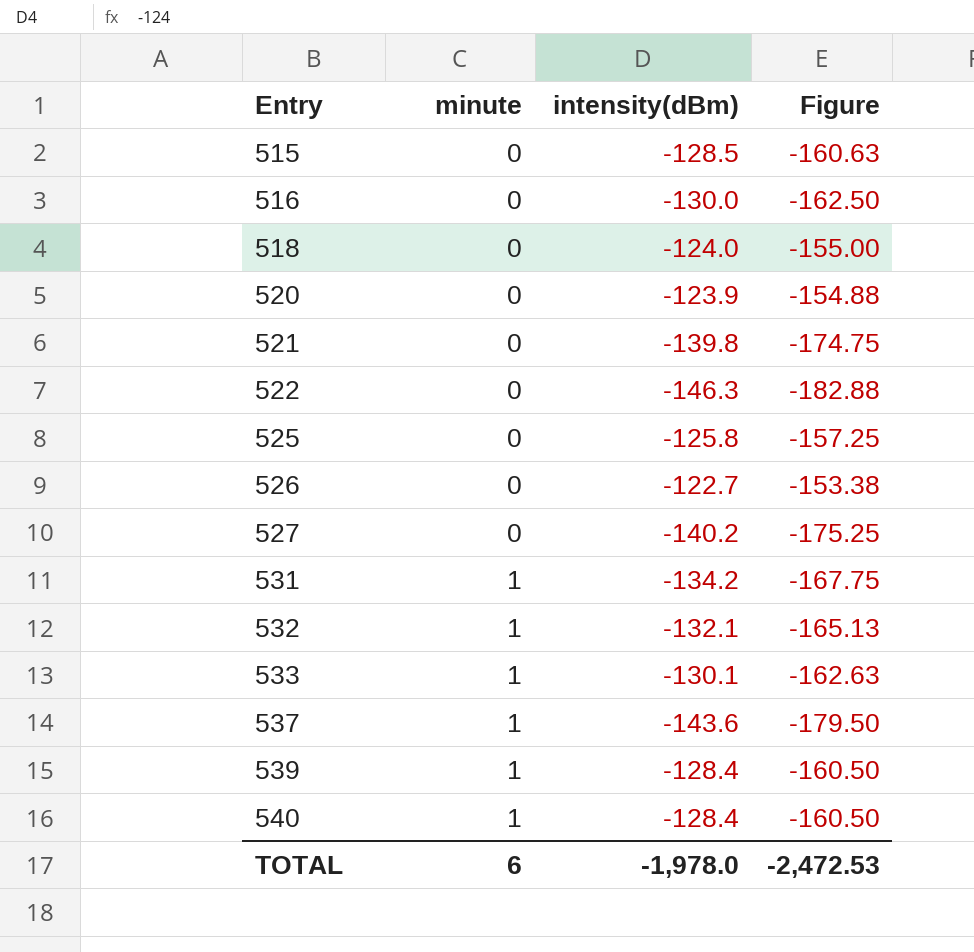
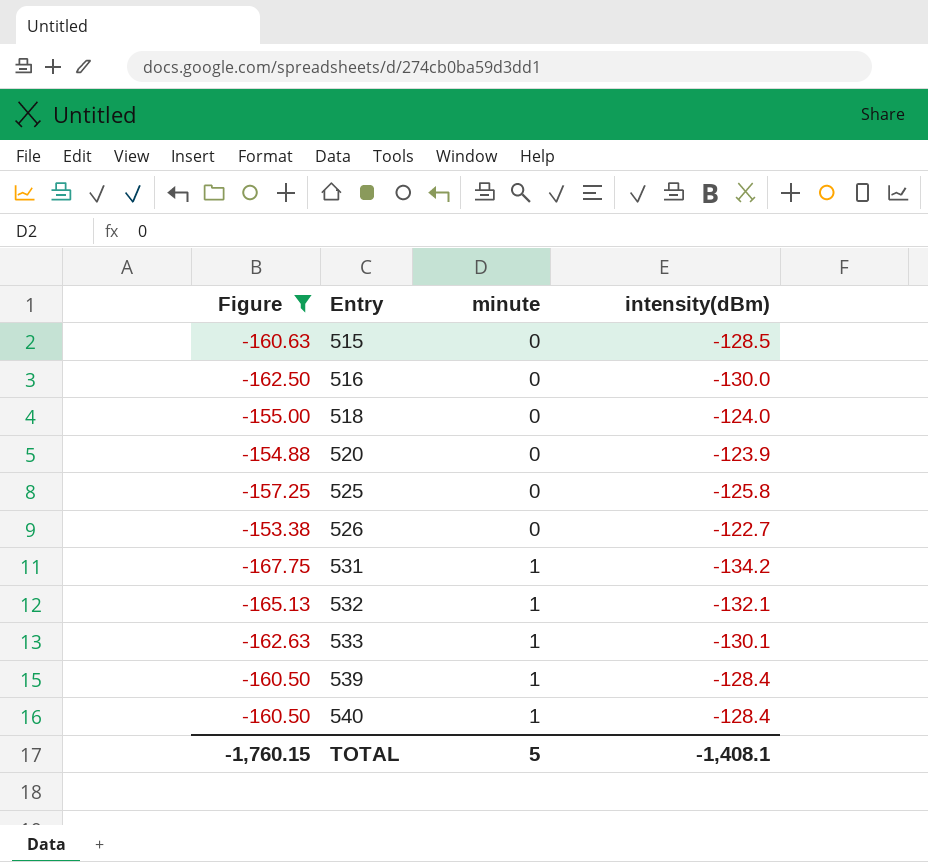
filter: none -> Figure >= -167.75
column Figure | position: 4 -> 1
TOTAL | Figure: -2,472.53 -> -1,760.15
TOTAL | minute: 6 -> 5
TOTAL | intensity(dBm): -1,978.0 -> -1,408.1

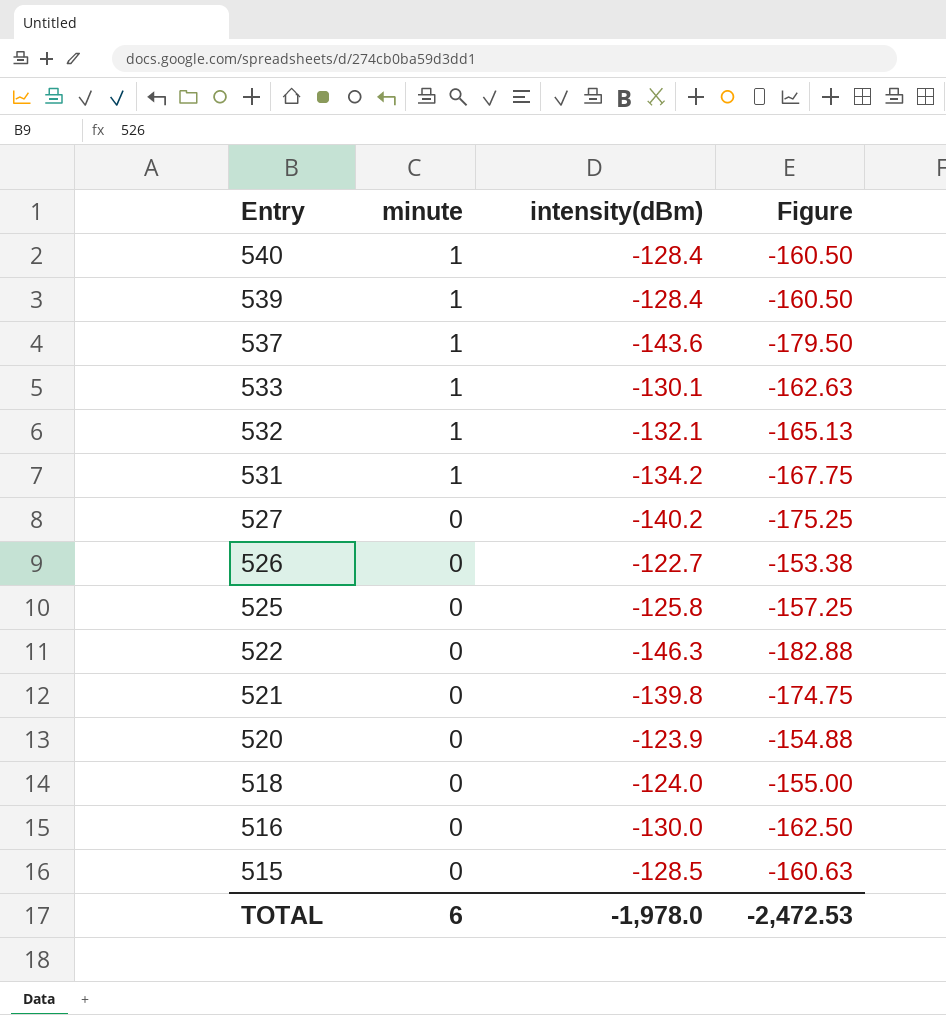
filter: Figure >= -167.75 -> none
row order: Entry ascending -> Entry descending
column Figure | position: 1 -> 4
TOTAL | minute: 5 -> 6
TOTAL | intensity(dBm): -1,408.1 -> -1,978.0
TOTAL | Figure: -1,760.15 -> -2,472.53

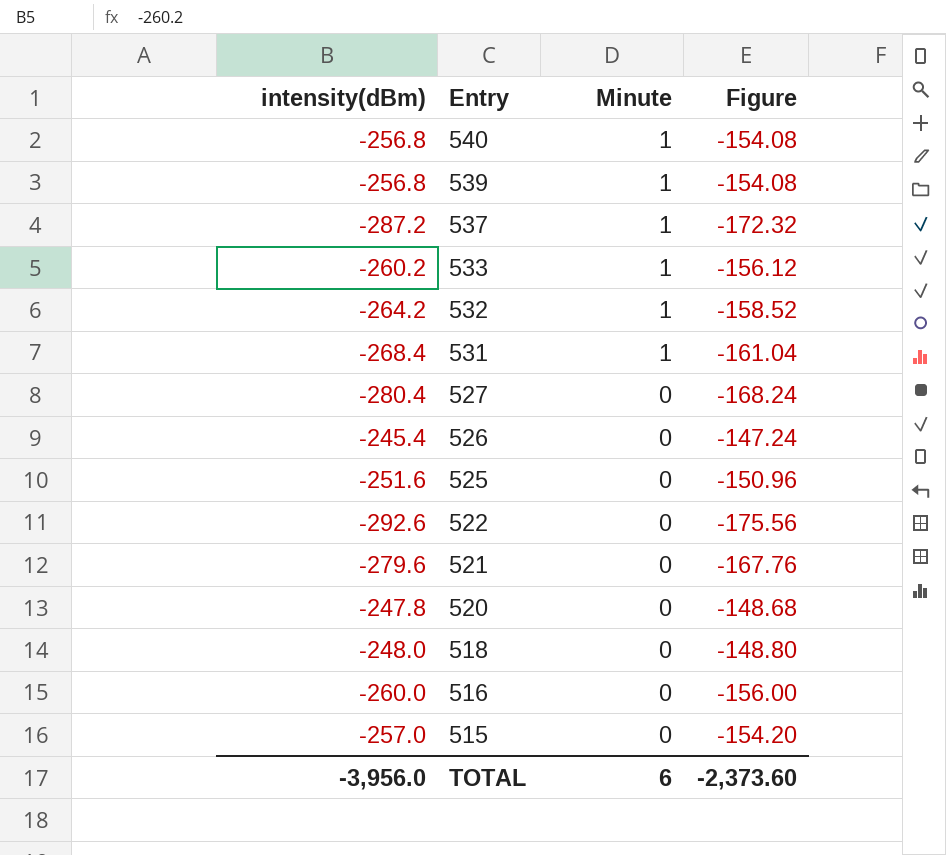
column intensity(dBm) | position: 3 -> 1
column name: minute -> Minute
column Figure | formula: [intensity(dBm)] * 1.25 -> [intensity(dBm)] * 0.6
540 | intensity(dBm): -128.4 -> -256.8
539 | intensity(dBm): -128.4 -> -256.8
537 | intensity(dBm): -143.6 -> -287.2
533 | intensity(dBm): -130.1 -> -260.2
532 | intensity(dBm): -132.1 -> -264.2
531 | intensity(dBm): -134.2 -> -268.4
527 | intensity(dBm): -140.2 -> -280.4
526 | intensity(dBm): -122.7 -> -245.4
525 | intensity(dBm): -125.8 -> -251.6
522 | intensity(dBm): -146.3 -> -292.6
521 | intensity(dBm): -139.8 -> -279.6
520 | intensity(dBm): -123.9 -> -247.8
518 | intensity(dBm): -124.0 -> -248.0
516 | intensity(dBm): -130.0 -> -260.0
515 | intensity(dBm): -128.5 -> -257.0
TOTAL | intensity(dBm): -1,978.0 -> -3,956.0
TOTAL | Figure: -2,472.53 -> -2,373.60

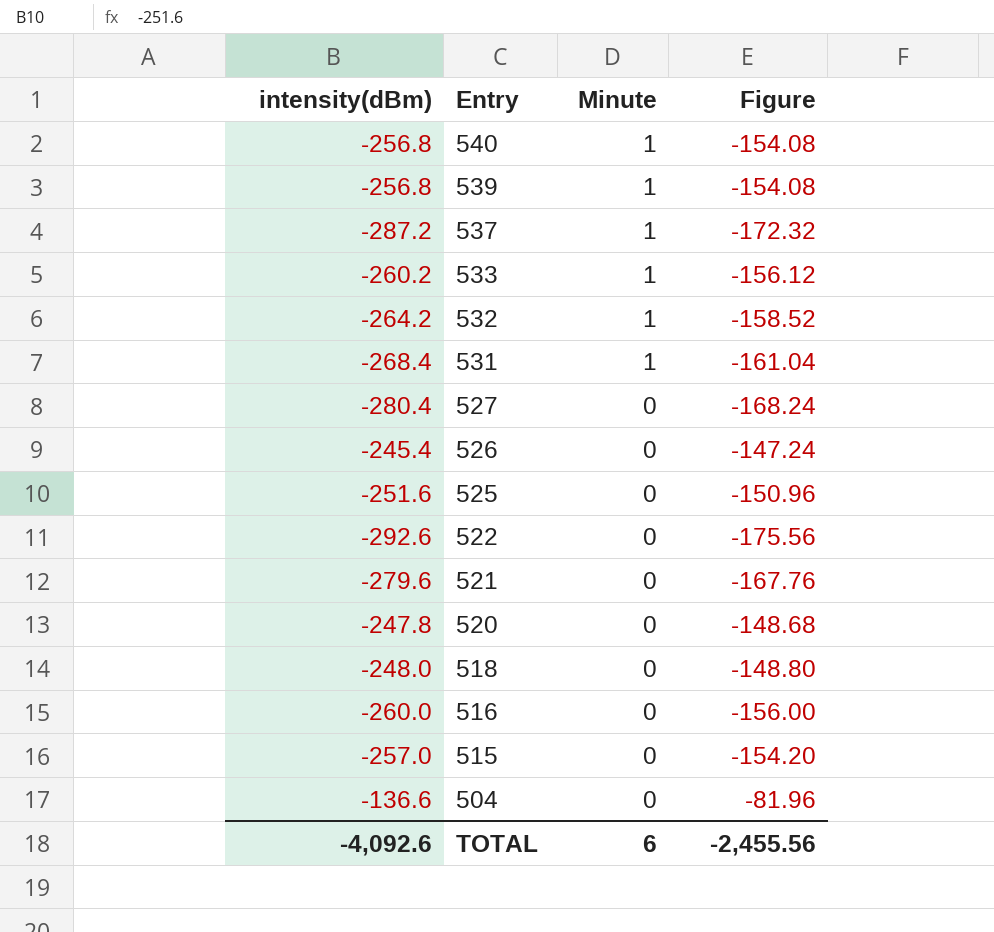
row 504: none -> -136.6 | 0 | -81.96
TOTAL | intensity(dBm): -3,956.0 -> -4,092.6
TOTAL | Figure: -2,373.60 -> -2,455.56

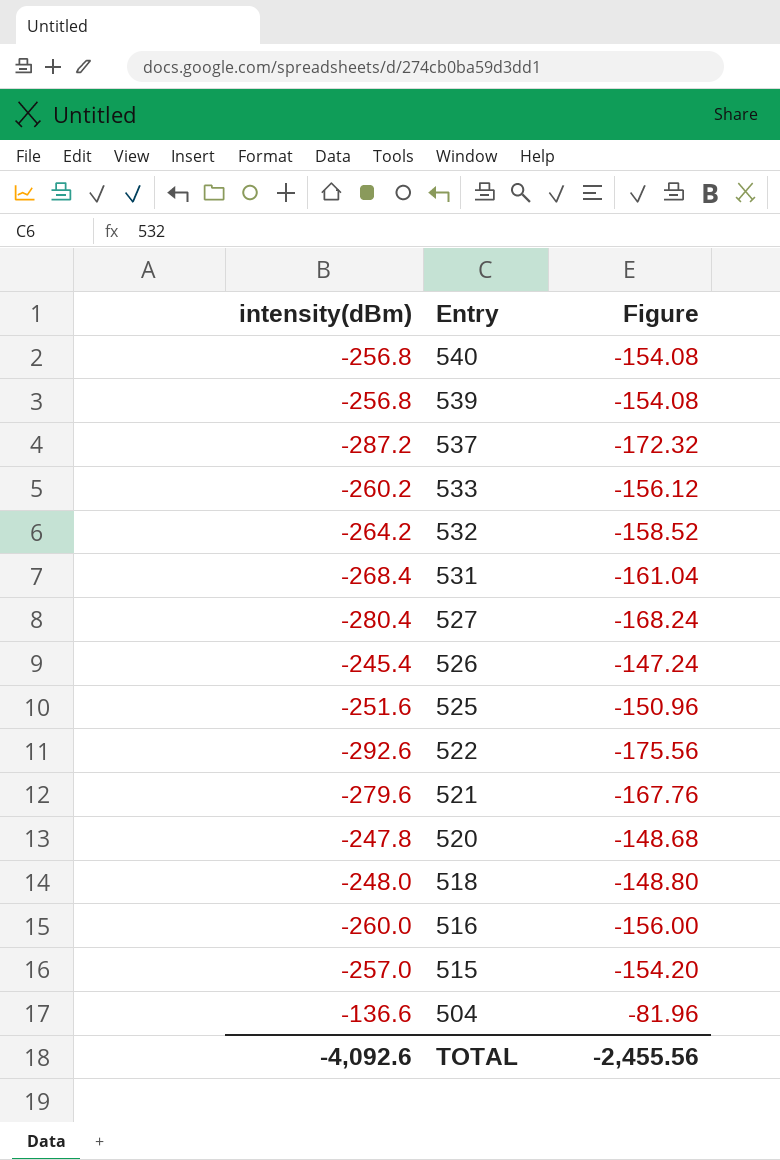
column Minute | position: 3 -> none

